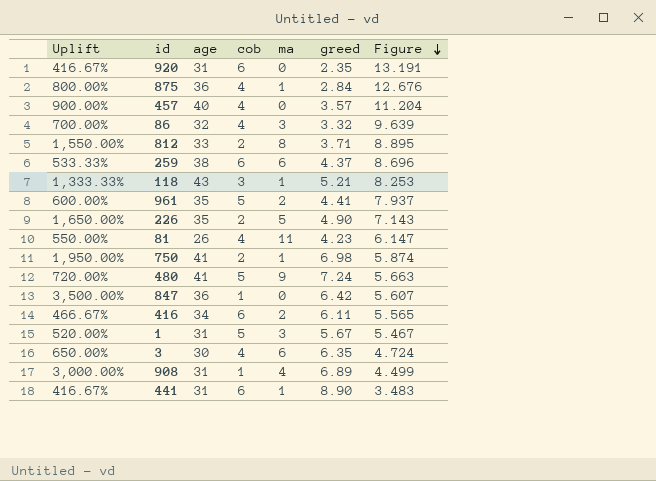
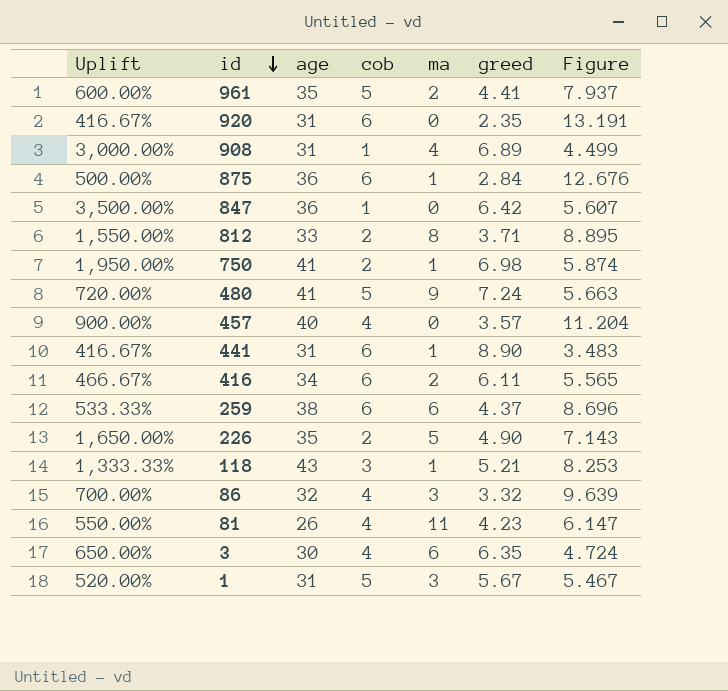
row order: Figure descending -> id descending
875 | Uplift: 800.00% -> 500.00%
875 | cob: 4 -> 6

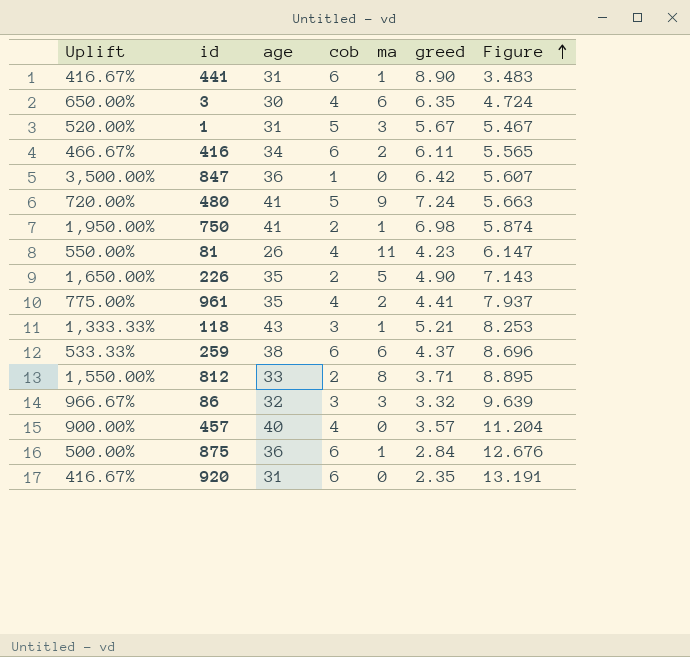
row order: id descending -> Figure ascending
row 908: 3,000.00% | 31 | 1 | 4 | 6.89 | 4.499 -> none
961 | Uplift: 600.00% -> 775.00%
961 | cob: 5 -> 4
86 | Uplift: 700.00% -> 966.67%
86 | cob: 4 -> 3

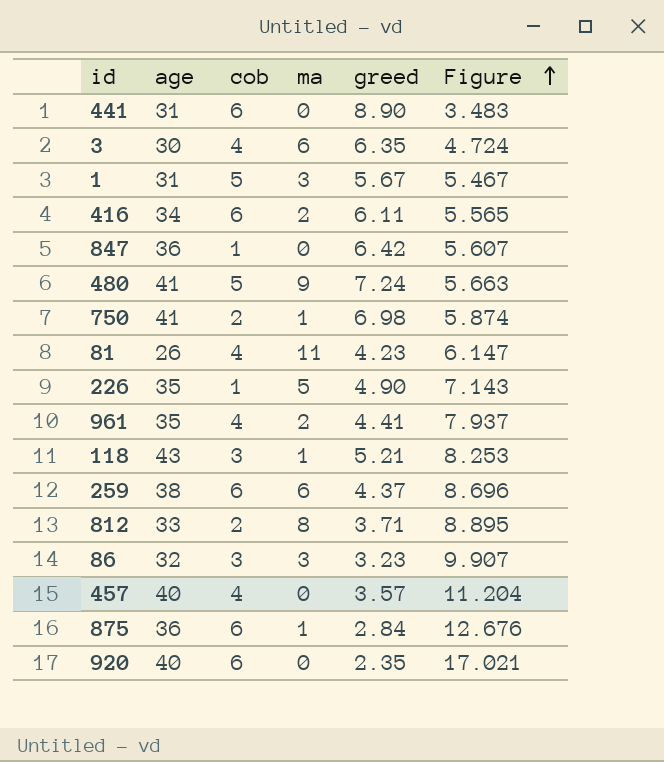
column Uplift | formula: ([age] - [cob]) / [cob] -> none
441 | ma: 1 -> 0
226 | cob: 2 -> 1
86 | greed: 3.32 -> 3.23
86 | Figure: 9.639 -> 9.907
920 | age: 31 -> 40
920 | Figure: 13.191 -> 17.021

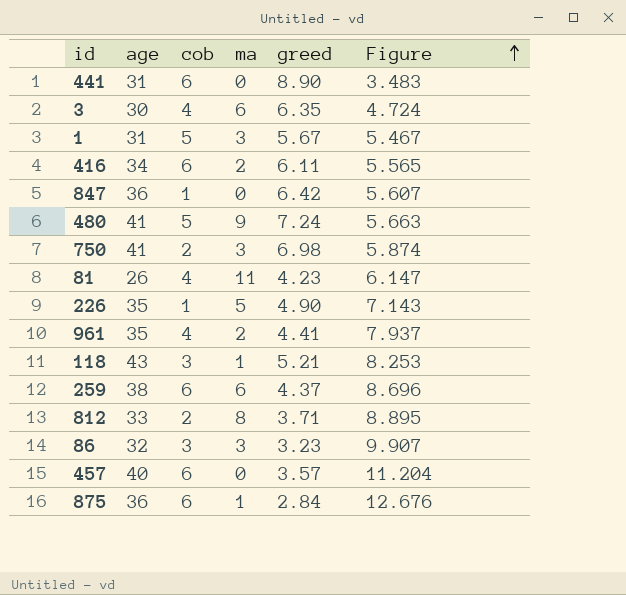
row 920: 40 | 6 | 0 | 2.35 | 17.021 -> none
750 | ma: 1 -> 3
457 | cob: 4 -> 6

